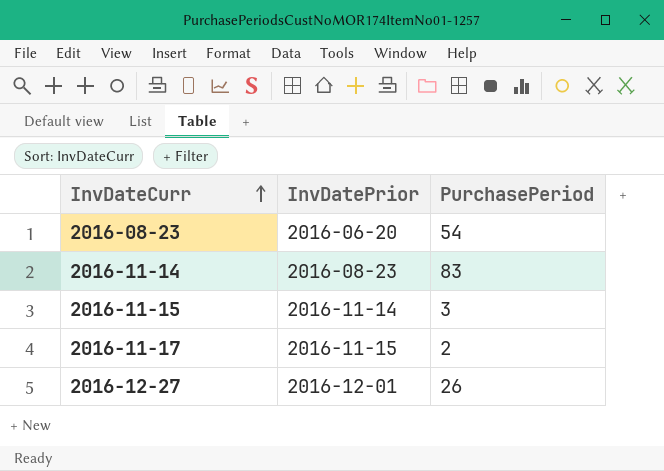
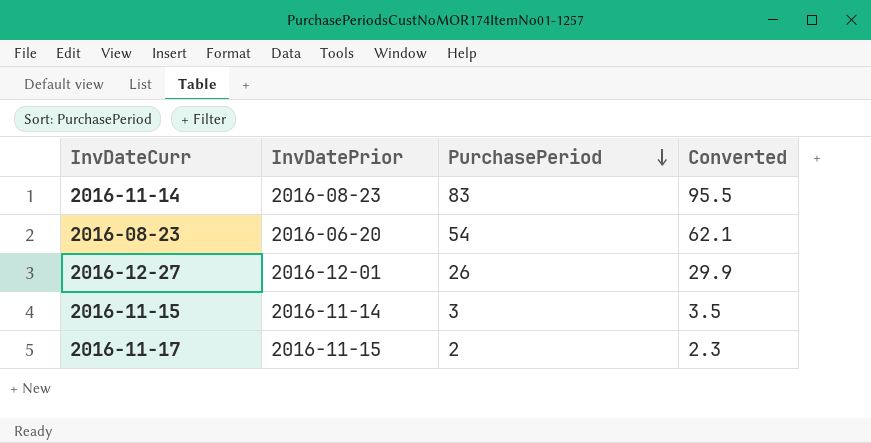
row order: InvDateCurr ascending -> PurchasePeriod descending
column Converted | formula: none -> [PurchasePeriod] * 1.15

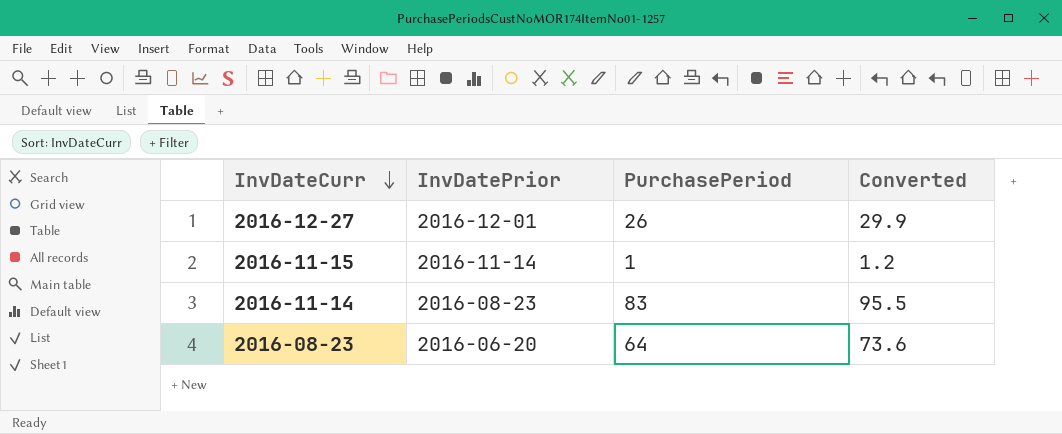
row order: PurchasePeriod descending -> InvDateCurr descending
row 2016-11-17: 2016-11-15 | 2 | 2.3 -> none
2016-11-15 | PurchasePeriod: 3 -> 1
2016-11-15 | Converted: 3.5 -> 1.2
2016-08-23 | PurchasePeriod: 54 -> 64
2016-08-23 | Converted: 62.1 -> 73.6

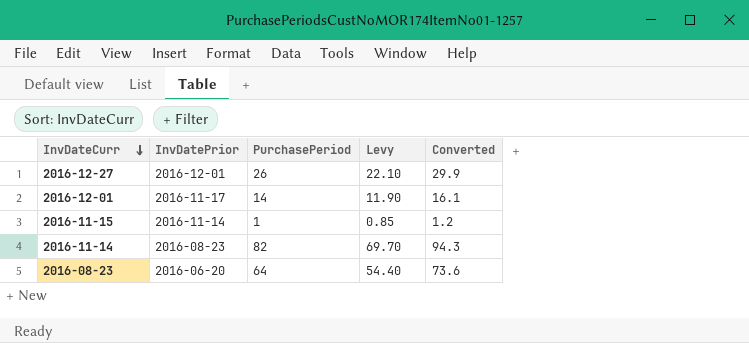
column Levy | formula: none -> [PurchasePeriod] * 0.85
row 2016-12-01: none -> 2016-11-17 | 14 | 11.90 | 16.1
2016-11-14 | PurchasePeriod: 83 -> 82
2016-11-14 | Converted: 95.5 -> 94.3

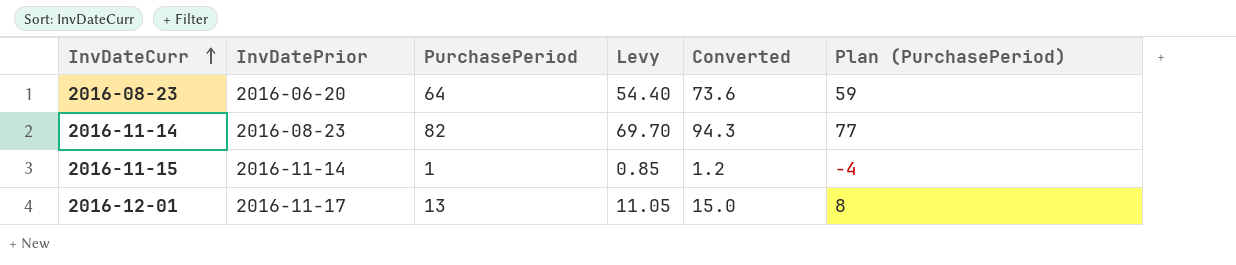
row order: InvDateCurr descending -> InvDateCurr ascending
column Plan (PurchasePeriod) | formula: none -> [PurchasePeriod] - 5
row 2016-12-27: 2016-12-01 | 26 | 22.10 | 29.9 -> none
2016-12-01 | PurchasePeriod: 14 -> 13
2016-12-01 | Levy: 11.90 -> 11.05
2016-12-01 | Converted: 16.1 -> 15.0

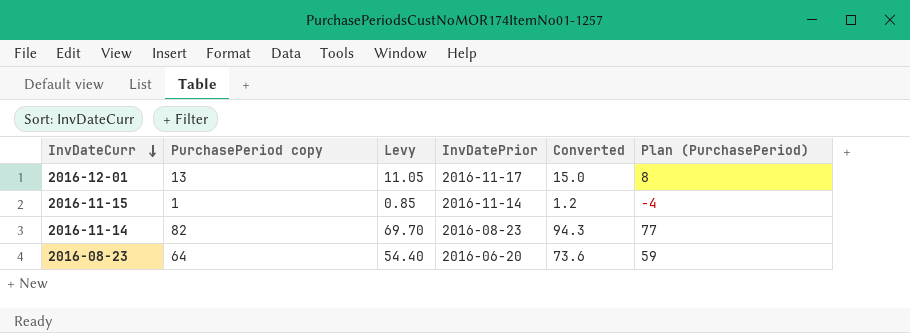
row order: InvDateCurr ascending -> InvDateCurr descending
column name: PurchasePeriod -> PurchasePeriod copy
column InvDatePrior | position: 2 -> 4

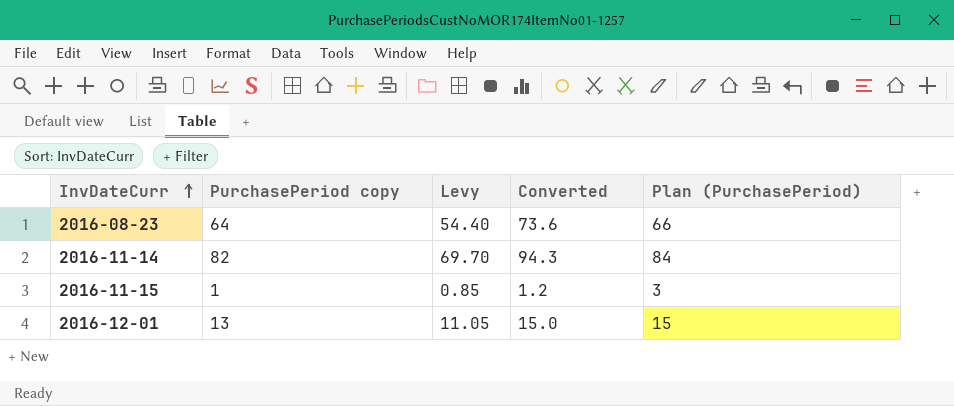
row order: InvDateCurr descending -> InvDateCurr ascending
column InvDatePrior | position: 4 -> none
column Plan (PurchasePeriod) | formula: [PurchasePeriod copy] - 5 -> [PurchasePeriod copy] + 2

